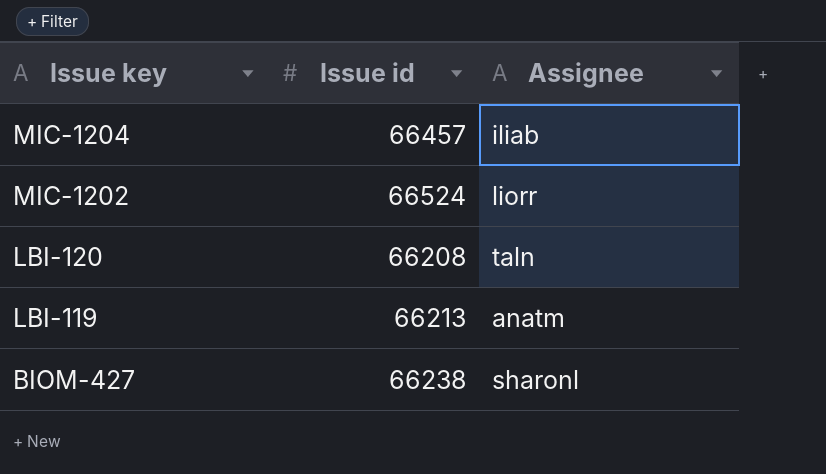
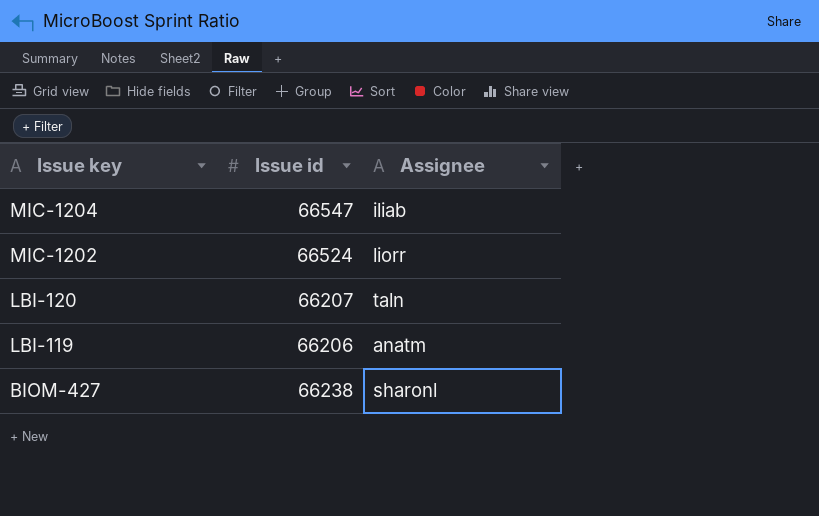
MIC-1204 | Issue id: 66457 -> 66547
LBI-120 | Issue id: 66208 -> 66207
LBI-119 | Issue id: 66213 -> 66206

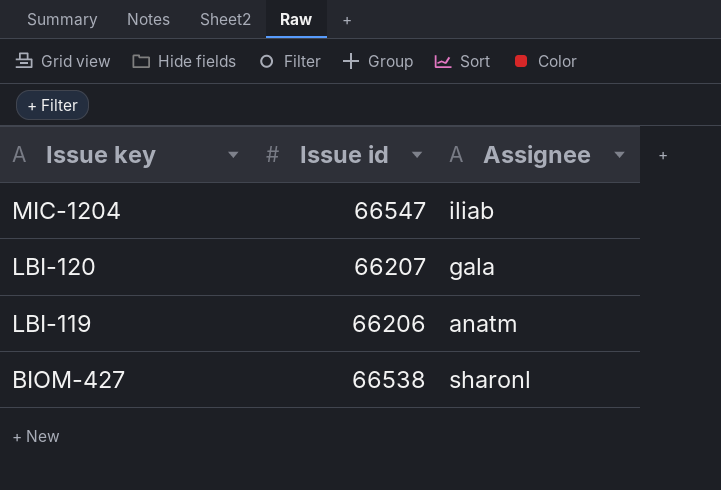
row MIC-1202: 66524 | liorr -> none
LBI-120 | Assignee: taln -> gala
BIOM-427 | Issue id: 66238 -> 66538

